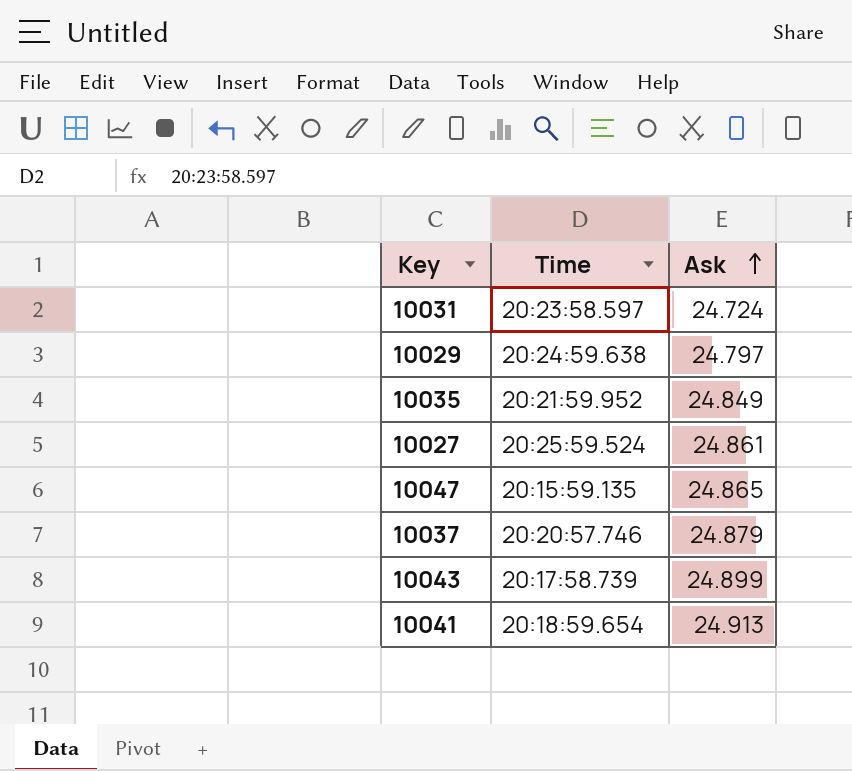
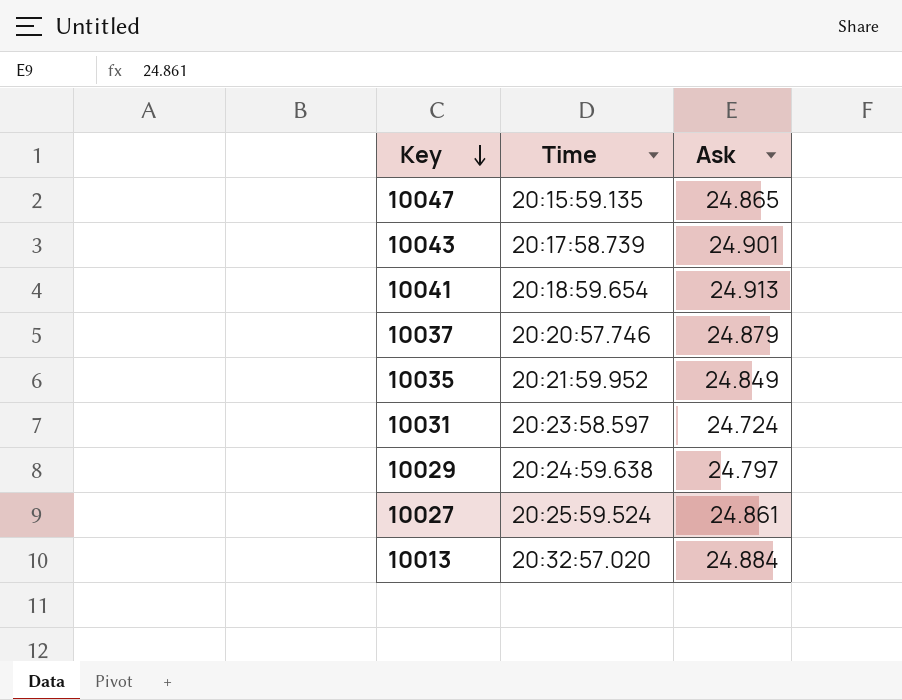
row order: Ask ascending -> Key descending
10043 | Ask: 24.899 -> 24.901
row 10013: none -> 20:32:57.020 | 24.884

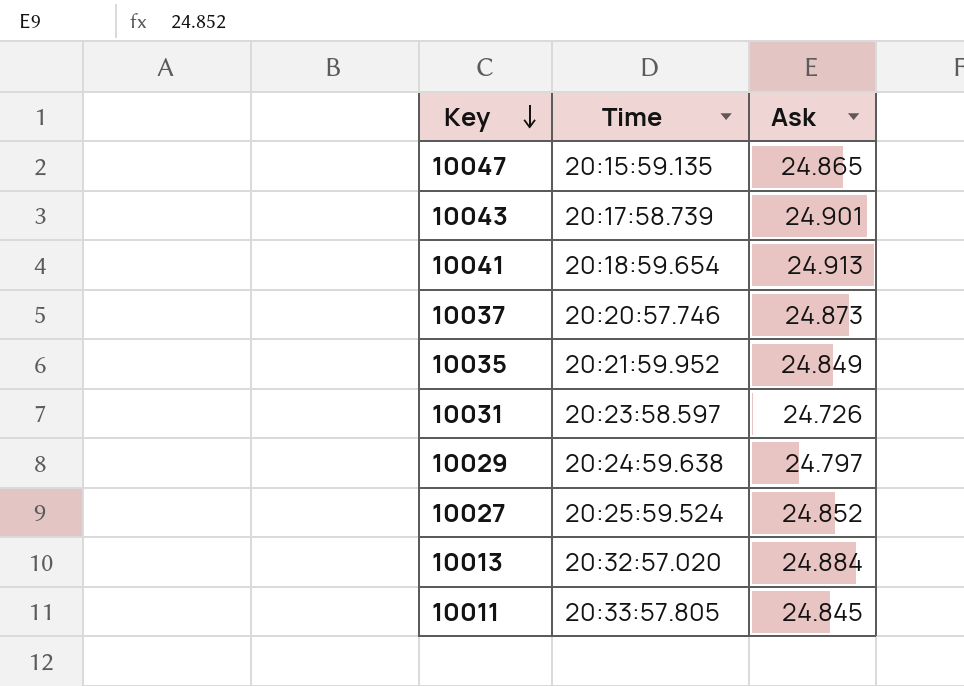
10037 | Ask: 24.879 -> 24.873
10031 | Ask: 24.724 -> 24.726
10027 | Ask: 24.861 -> 24.852
row 10011: none -> 20:33:57.805 | 24.845

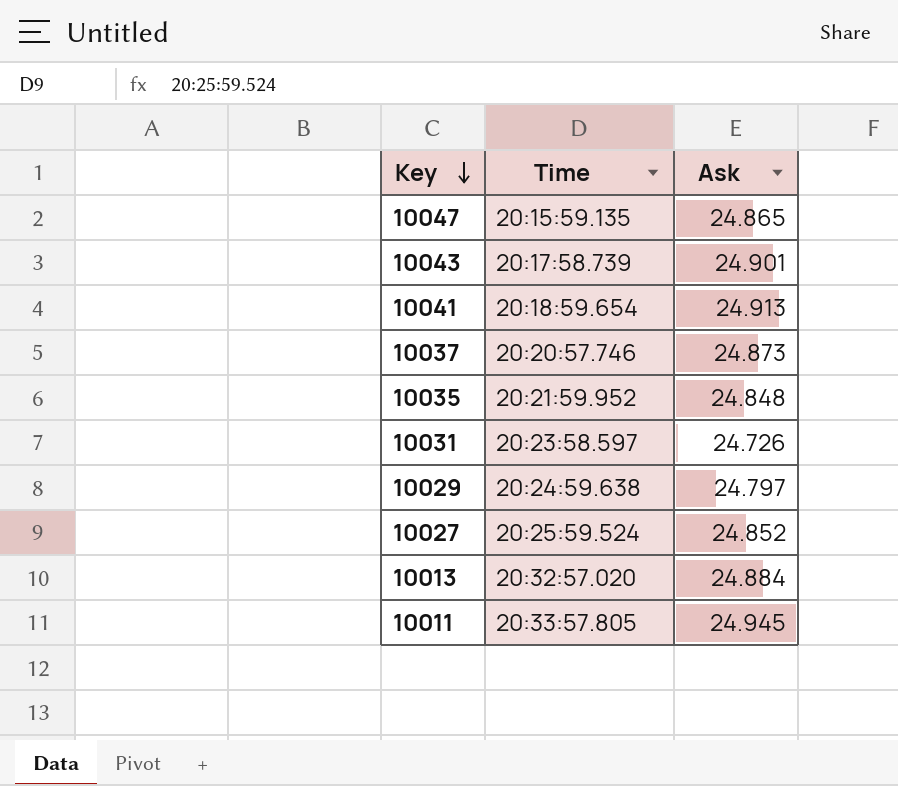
10035 | Ask: 24.849 -> 24.848
10011 | Ask: 24.845 -> 24.945

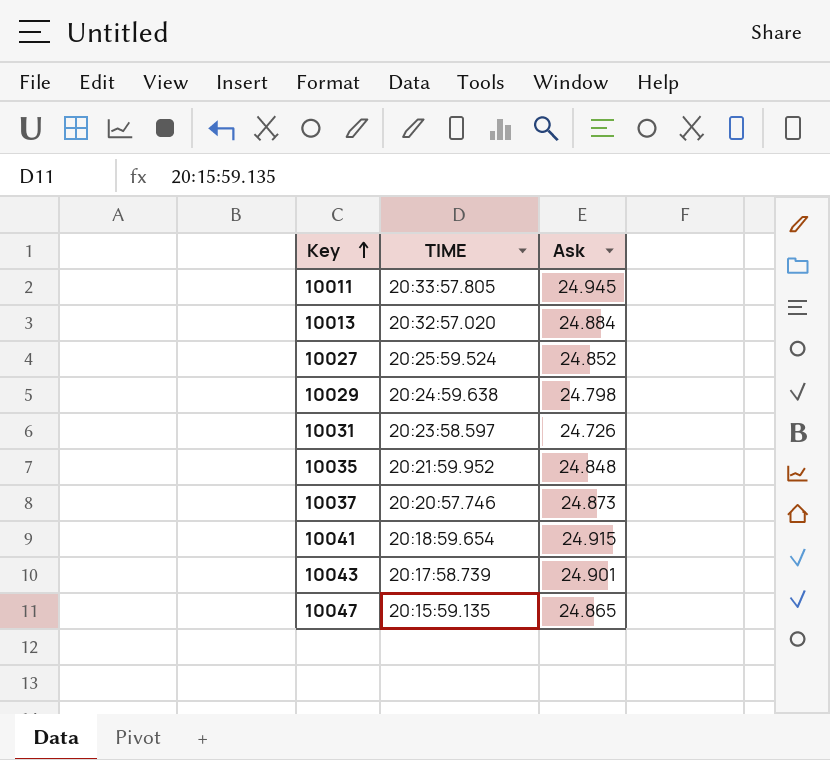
row order: Key descending -> Key ascending
column name: Time -> TIME
10029 | Ask: 24.797 -> 24.798
10041 | Ask: 24.913 -> 24.915

